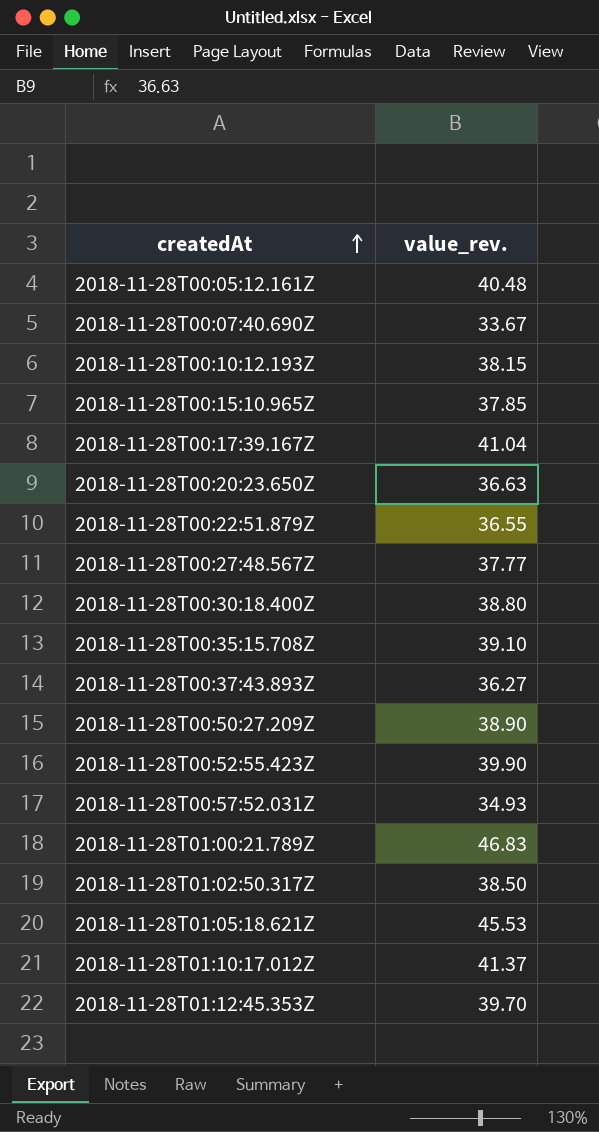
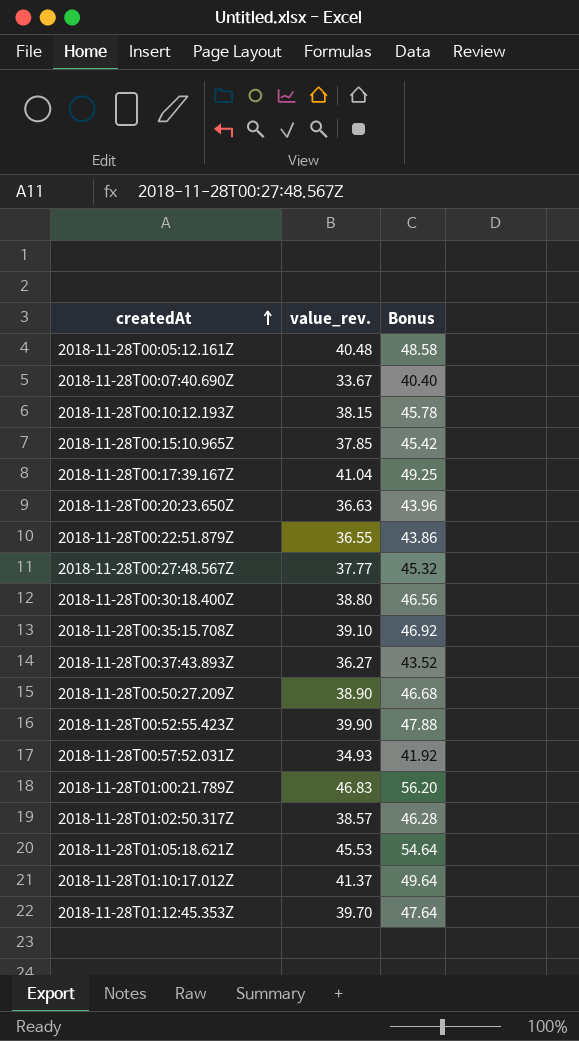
column Bonus | formula: none -> [value_rev.] * 1.2
2018-11-28T01:02:50.317Z | value_rev.: 38.50 -> 38.57

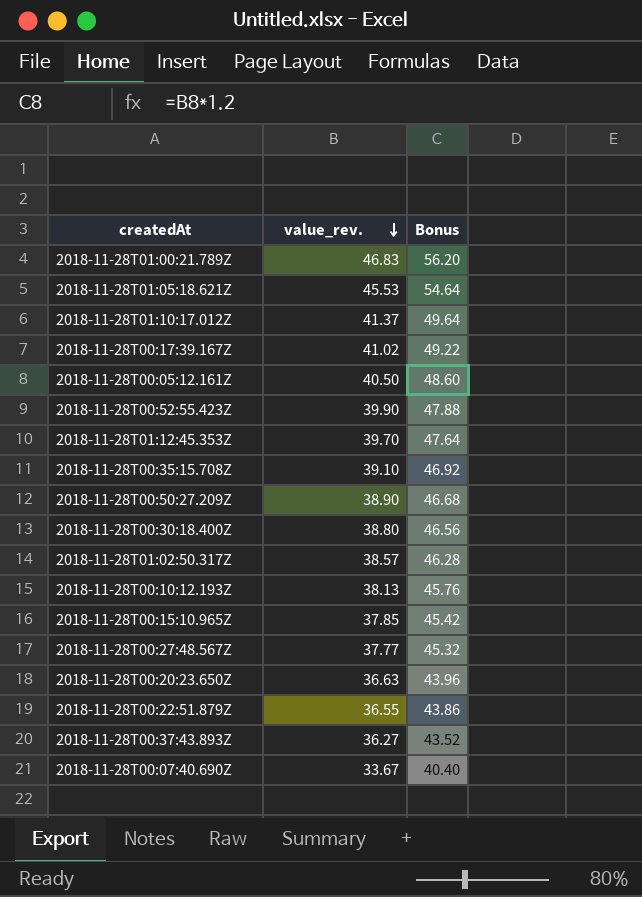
row order: createdAt ascending -> value_rev. descending
row 2018-11-28T00:57:52.031Z: 34.93 | 41.92 -> none
2018-11-28T00:17:39.167Z | value_rev.: 41.04 -> 41.02
2018-11-28T00:17:39.167Z | Bonus: 49.25 -> 49.22
2018-11-28T00:05:12.161Z | value_rev.: 40.48 -> 40.50
2018-11-28T00:05:12.161Z | Bonus: 48.58 -> 48.60
2018-11-28T00:10:12.193Z | value_rev.: 38.15 -> 38.13
2018-11-28T00:10:12.193Z | Bonus: 45.78 -> 45.76

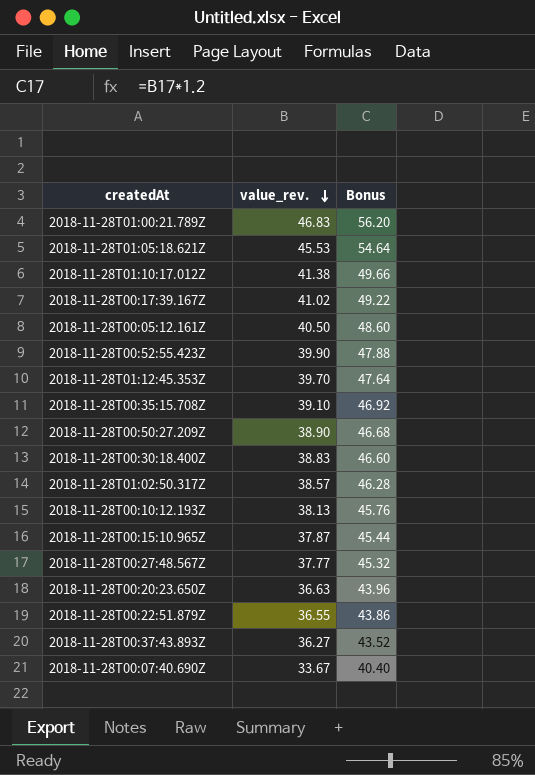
2018-11-28T01:10:17.012Z | value_rev.: 41.37 -> 41.38
2018-11-28T01:10:17.012Z | Bonus: 49.64 -> 49.66
2018-11-28T00:30:18.400Z | value_rev.: 38.80 -> 38.83
2018-11-28T00:30:18.400Z | Bonus: 46.56 -> 46.60
2018-11-28T00:15:10.965Z | value_rev.: 37.85 -> 37.87
2018-11-28T00:15:10.965Z | Bonus: 45.42 -> 45.44

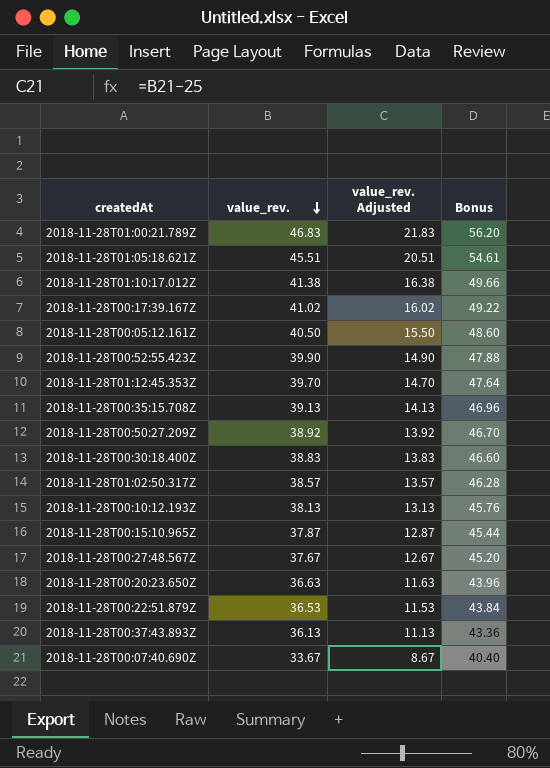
column value_rev. Adjusted | formula: none -> [value_rev.] - 25
2018-11-28T01:05:18.621Z | value_rev.: 45.53 -> 45.51
2018-11-28T01:05:18.621Z | Bonus: 54.64 -> 54.61
2018-11-28T00:35:15.708Z | value_rev.: 39.10 -> 39.13
2018-11-28T00:35:15.708Z | Bonus: 46.92 -> 46.96
2018-11-28T00:50:27.209Z | value_rev.: 38.90 -> 38.92
2018-11-28T00:50:27.209Z | Bonus: 46.68 -> 46.70
2018-11-28T00:27:48.567Z | value_rev.: 37.77 -> 37.67
2018-11-28T00:27:48.567Z | Bonus: 45.32 -> 45.20
2018-11-28T00:22:51.879Z | value_rev.: 36.55 -> 36.53
2018-11-28T00:22:51.879Z | Bonus: 43.86 -> 43.84
2018-11-28T00:37:43.893Z | value_rev.: 36.27 -> 36.13
2018-11-28T00:37:43.893Z | Bonus: 43.52 -> 43.36

